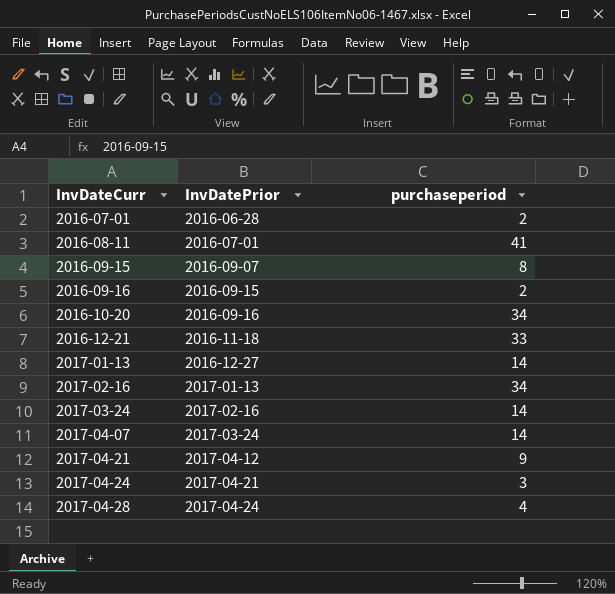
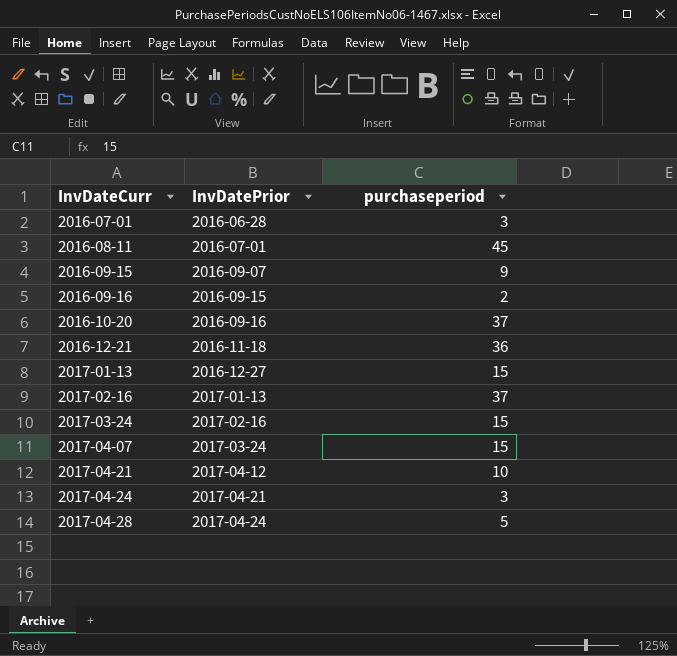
2016-07-01 | purchaseperiod: 2 -> 3
2016-08-11 | purchaseperiod: 41 -> 45
2016-09-15 | purchaseperiod: 8 -> 9
2016-10-20 | purchaseperiod: 34 -> 37
2016-12-21 | purchaseperiod: 33 -> 36
2017-01-13 | purchaseperiod: 14 -> 15
2017-02-16 | purchaseperiod: 34 -> 37
2017-03-24 | purchaseperiod: 14 -> 15
2017-04-07 | purchaseperiod: 14 -> 15
2017-04-21 | purchaseperiod: 9 -> 10
2017-04-28 | purchaseperiod: 4 -> 5

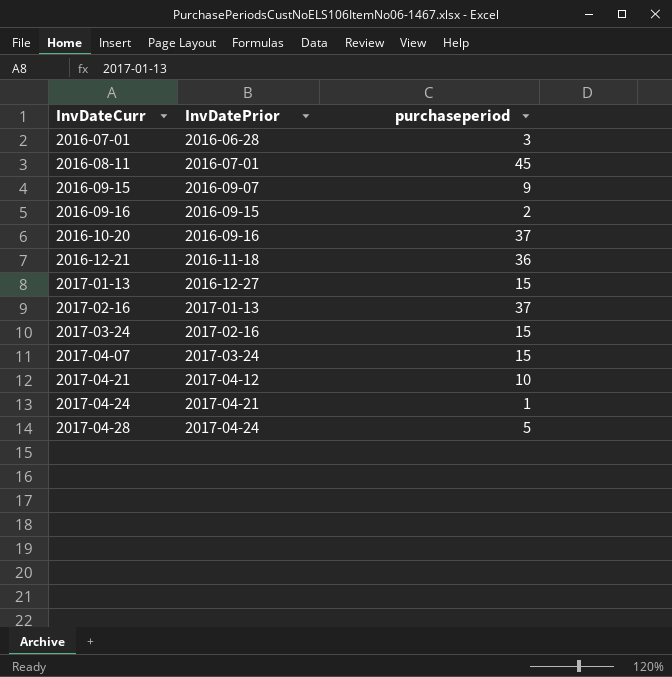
2017-04-24 | purchaseperiod: 3 -> 1

